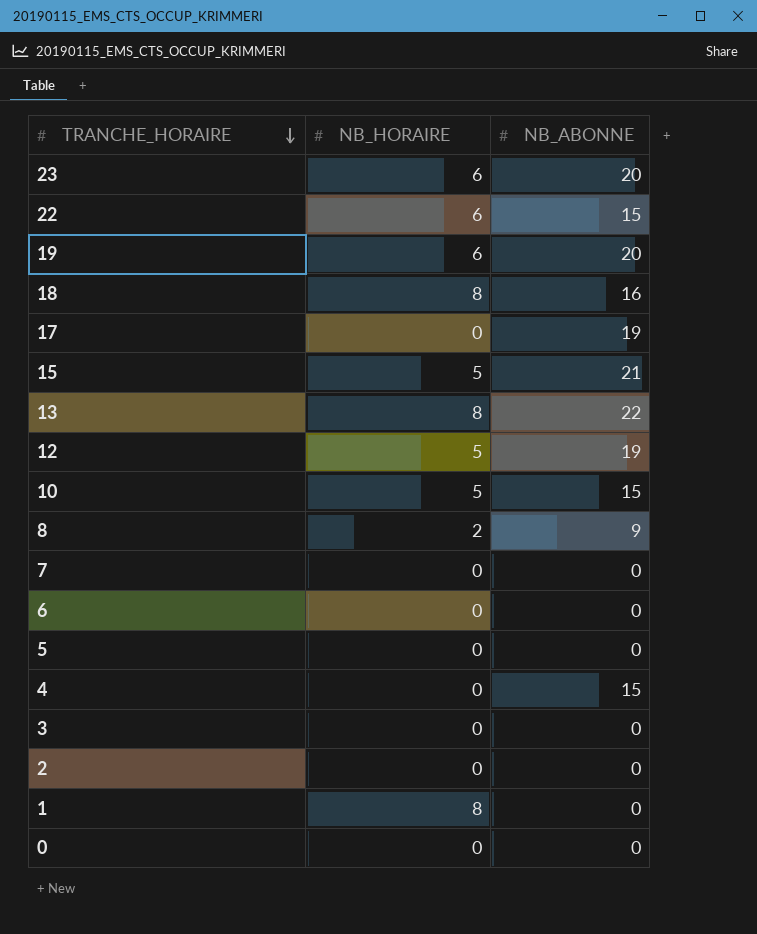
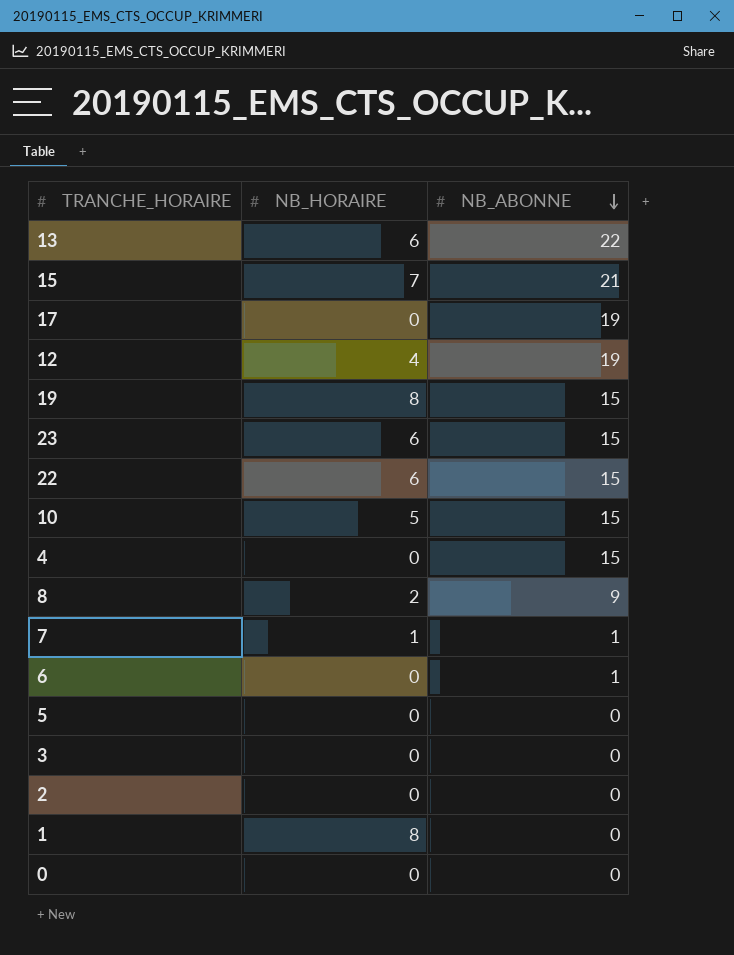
row order: TRANCHE_HORAIRE descending -> NB_ABONNE descending
row 18: 8 | 16 -> none
13 | NB_HORAIRE: 8 -> 6
15 | NB_HORAIRE: 5 -> 7
12 | NB_HORAIRE: 5 -> 4
19 | NB_HORAIRE: 6 -> 8
19 | NB_ABONNE: 20 -> 15
23 | NB_ABONNE: 20 -> 15
7 | NB_HORAIRE: 0 -> 1
7 | NB_ABONNE: 0 -> 1
6 | NB_ABONNE: 0 -> 1

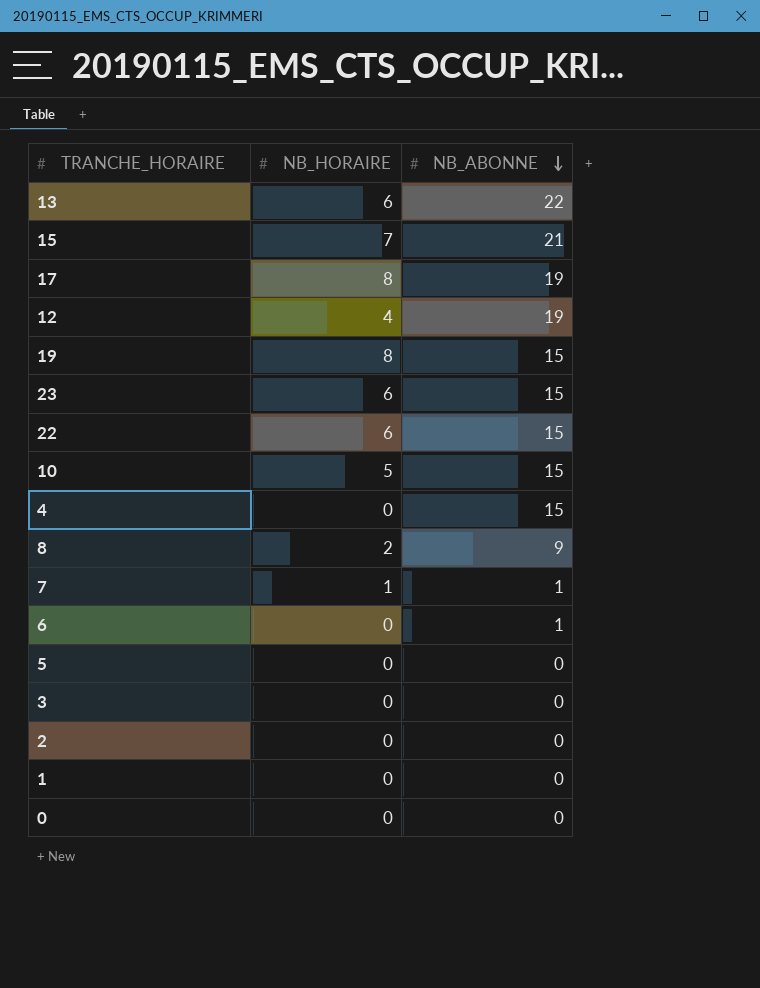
17 | NB_HORAIRE: 0 -> 8
1 | NB_HORAIRE: 8 -> 0

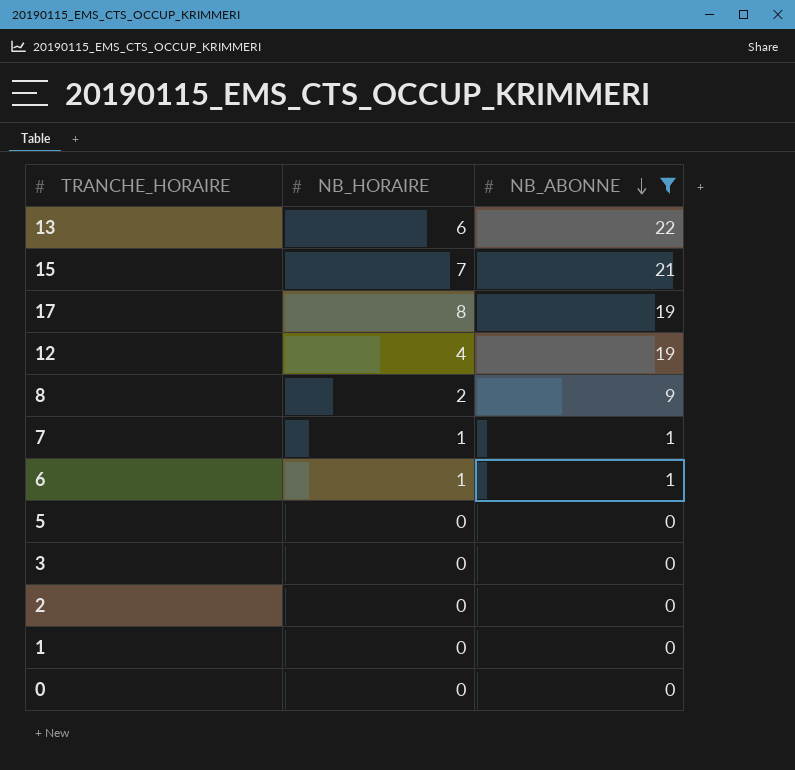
filter: none -> NB_ABONNE != 15
6 | NB_HORAIRE: 0 -> 1

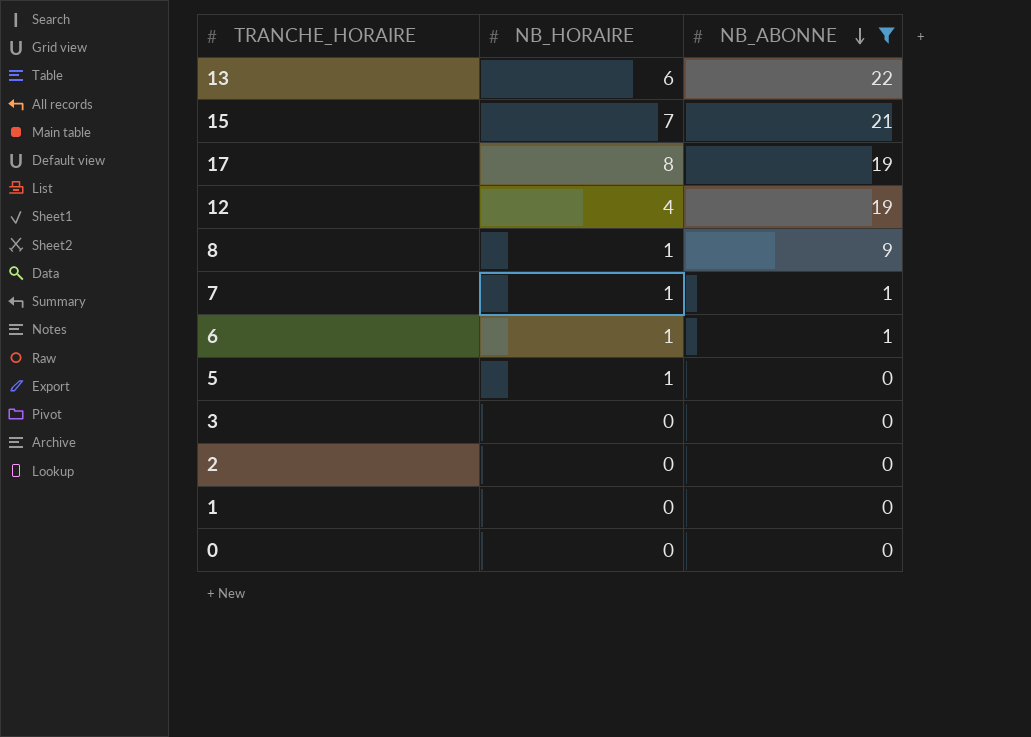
8 | NB_HORAIRE: 2 -> 1
5 | NB_HORAIRE: 0 -> 1

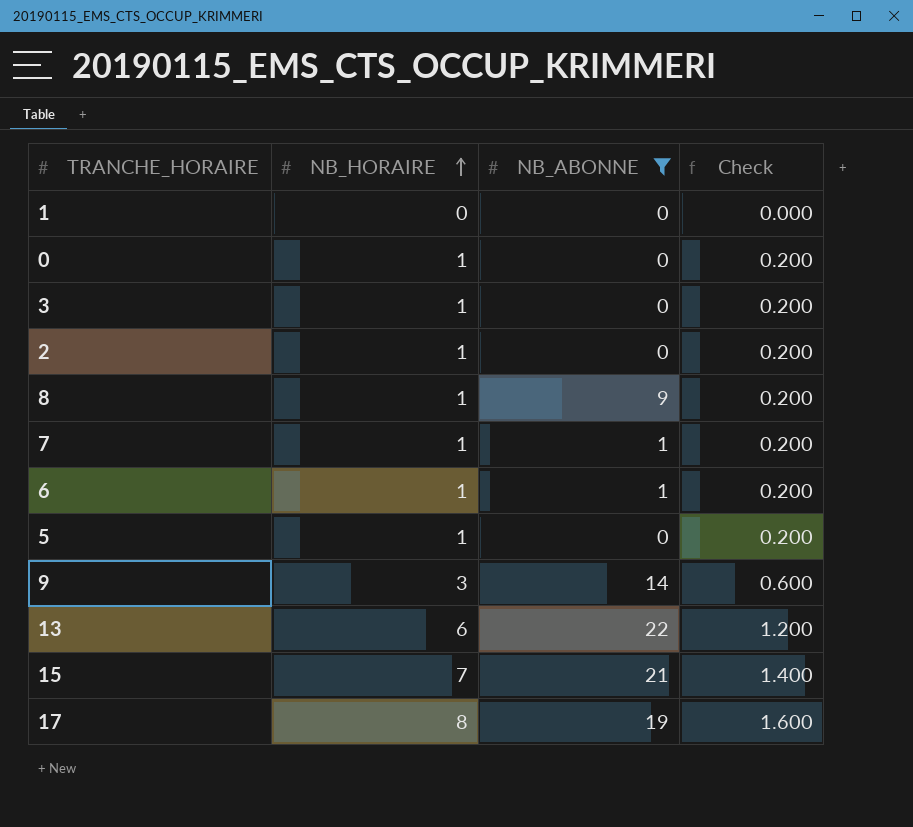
row order: NB_ABONNE descending -> NB_HORAIRE ascending
column Check | formula: none -> [NB_HORAIRE] * 0.2
row 12: 4 | 19 -> none
0 | NB_HORAIRE: 0 -> 1
3 | NB_HORAIRE: 0 -> 1
2 | NB_HORAIRE: 0 -> 1
row 9: none -> 3 | 14 | 0.600

